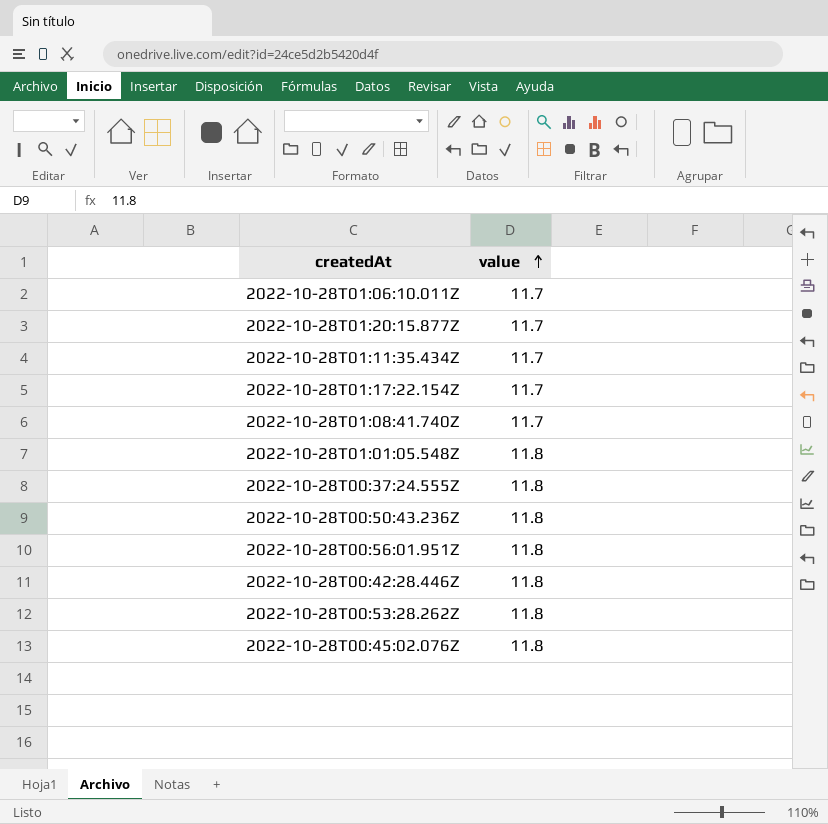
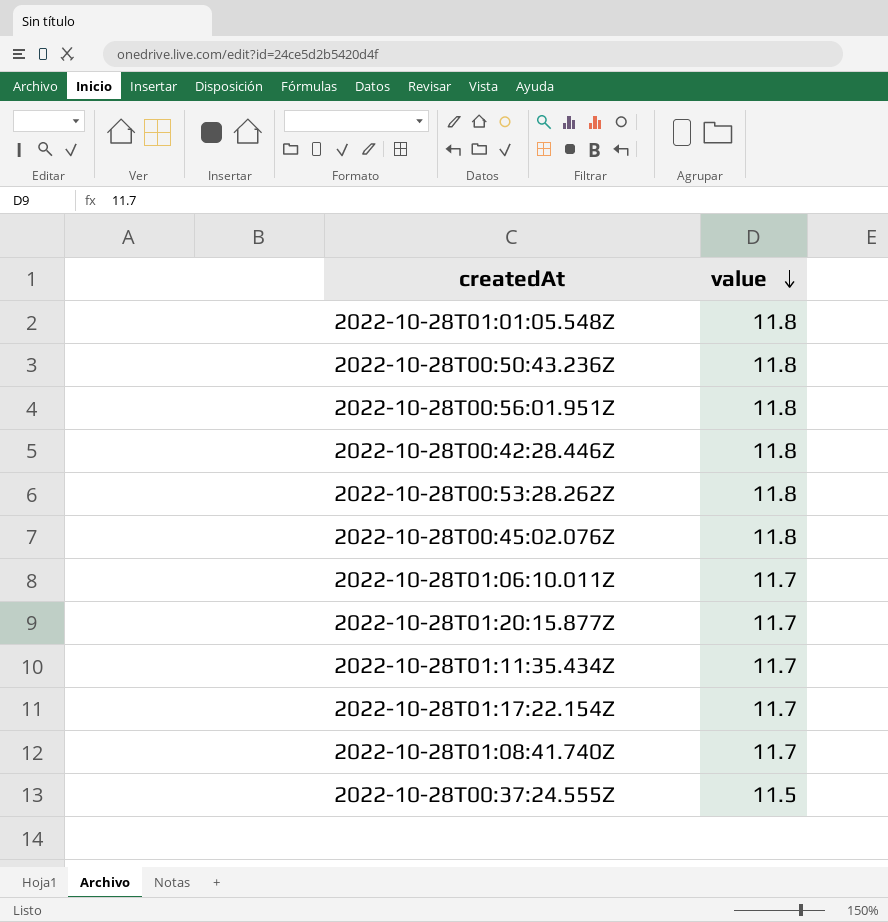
row order: value ascending -> value descending
2022-10-28T00:37:24.555Z | value: 11.8 -> 11.5

